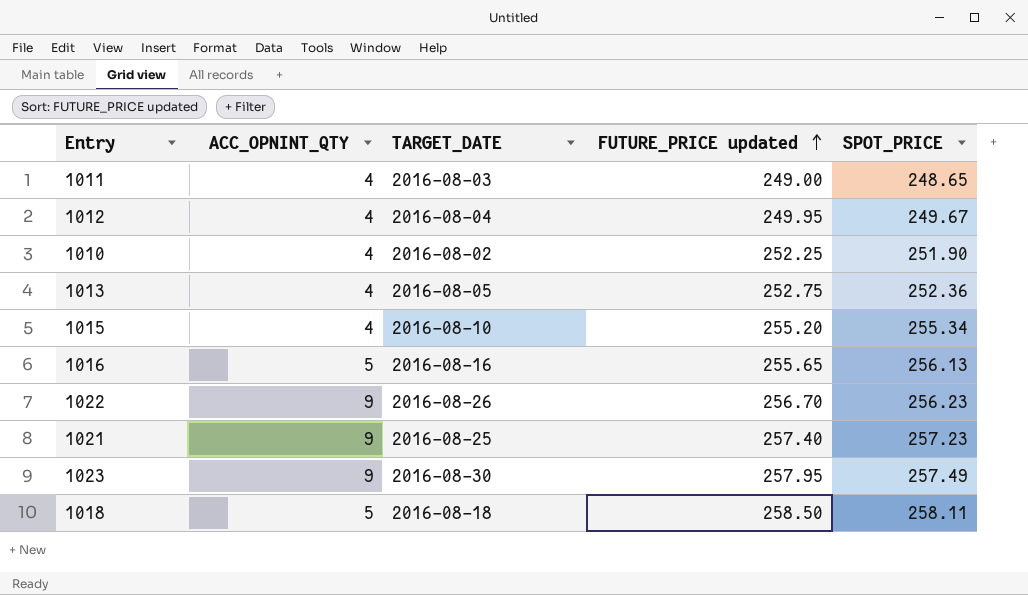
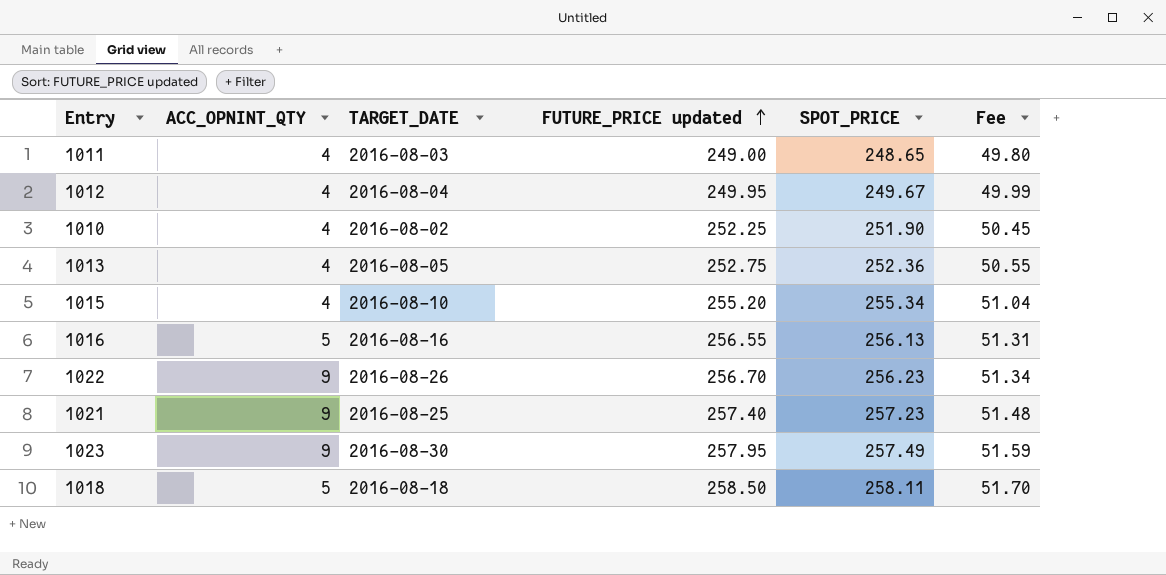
column Fee | formula: none -> [FUTURE_PRICE updated] * 0.2
1016 | FUTURE_PRICE updated: 255.65 -> 256.55

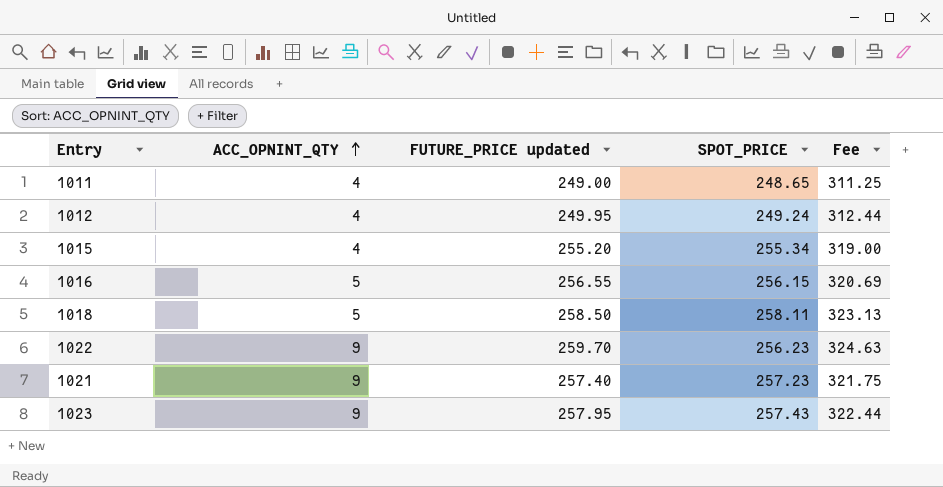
row order: FUTURE_PRICE updated ascending -> ACC_OPNINT_QTY ascending
column TARGET_DATE | position: 3 -> none
column Fee | formula: [FUTURE_PRICE updated] * 0.2 -> [FUTURE_PRICE updated] * 1.25
row 1010: 4 | 2016-08-02 | 252.25 | 251.90 | 50.45 -> none
row 1013: 4 | 2016-08-05 | 252.75 | 252.36 | 50.55 -> none
1012 | SPOT_PRICE: 249.67 -> 249.24
1016 | SPOT_PRICE: 256.13 -> 256.15
1022 | FUTURE_PRICE updated: 256.70 -> 259.70
1023 | SPOT_PRICE: 257.49 -> 257.43

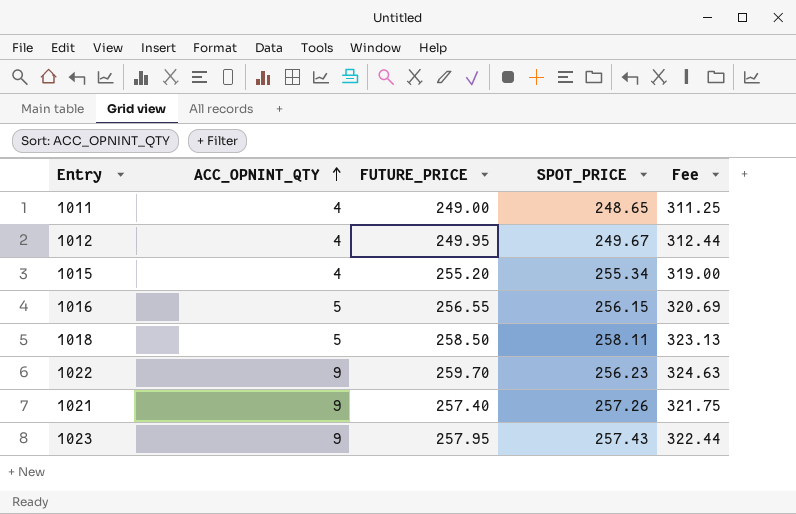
column name: FUTURE_PRICE updated -> FUTURE_PRICE
1012 | SPOT_PRICE: 249.24 -> 249.67
1021 | SPOT_PRICE: 257.23 -> 257.26

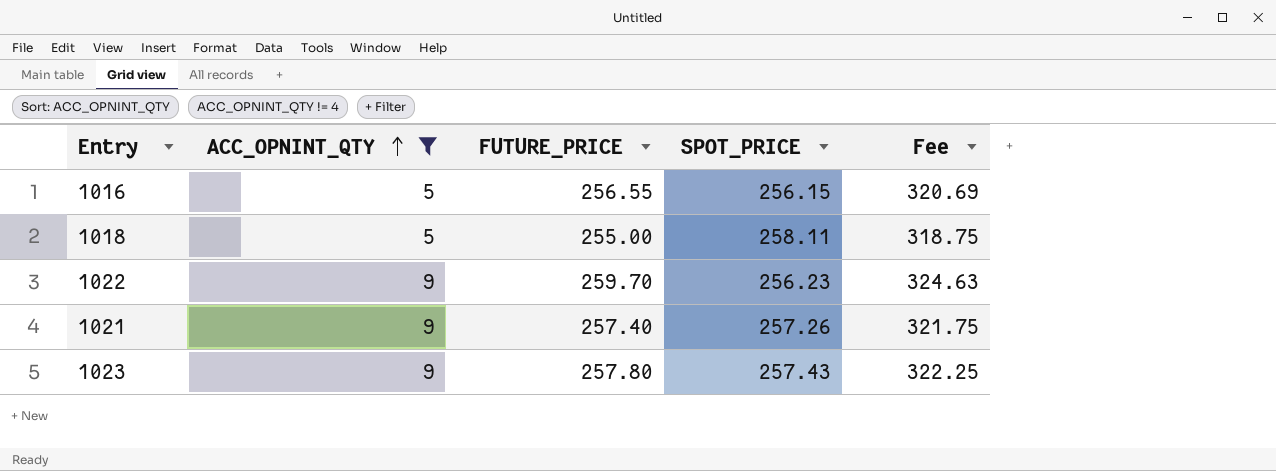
filter: none -> ACC_OPNINT_QTY != 4
1018 | FUTURE_PRICE: 258.50 -> 255.00
1018 | Fee: 323.13 -> 318.75
1023 | FUTURE_PRICE: 257.95 -> 257.80
1023 | Fee: 322.44 -> 322.25

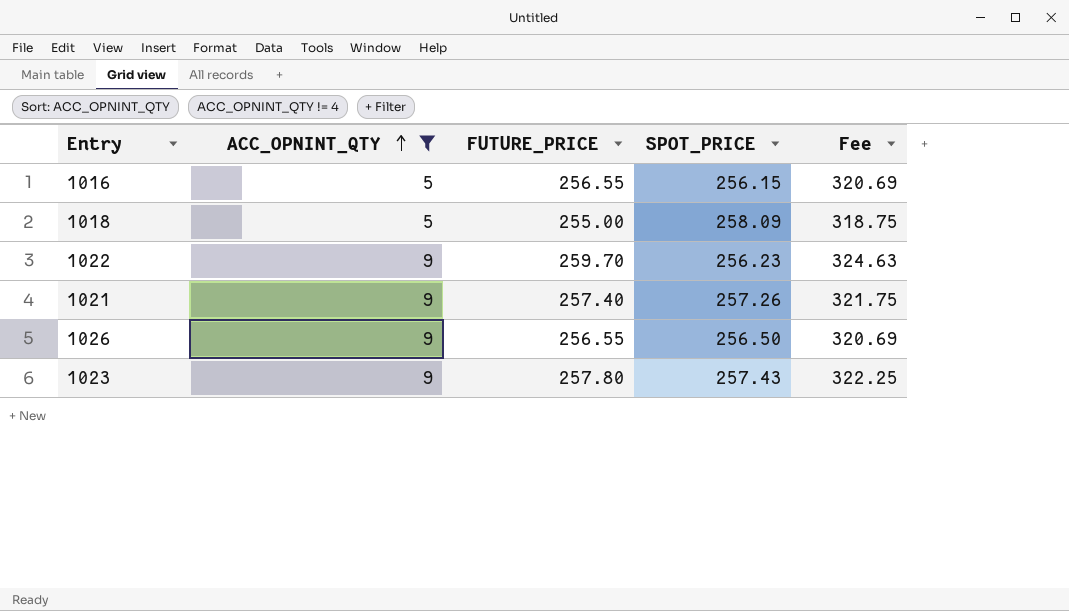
1018 | SPOT_PRICE: 258.11 -> 258.09
row 1026: none -> 9 | 256.55 | 256.50 | 320.69

